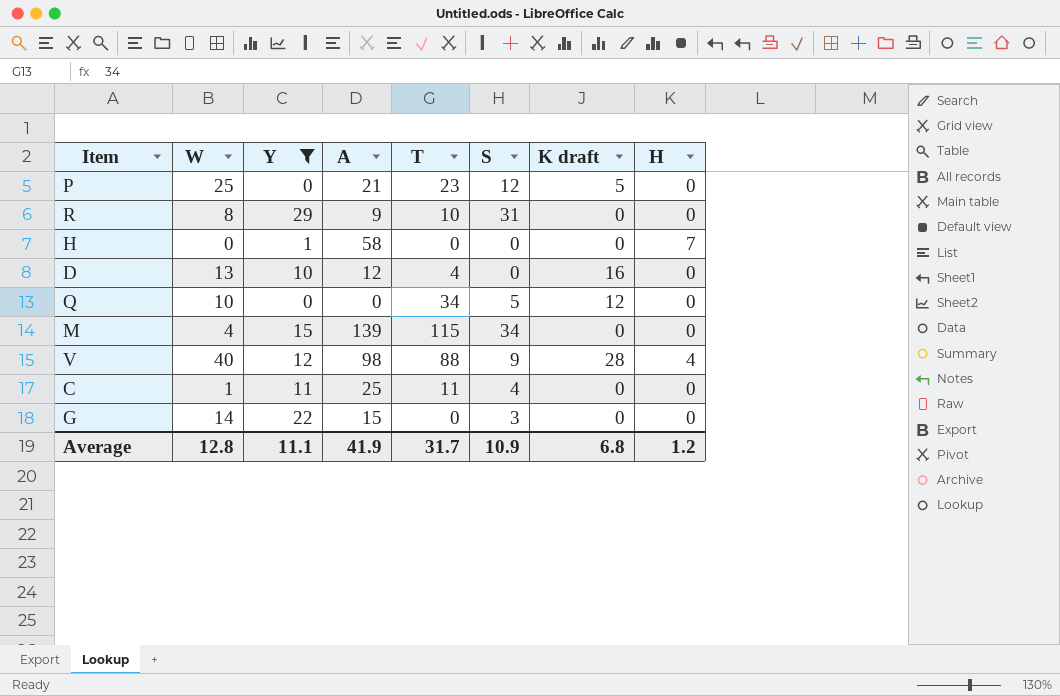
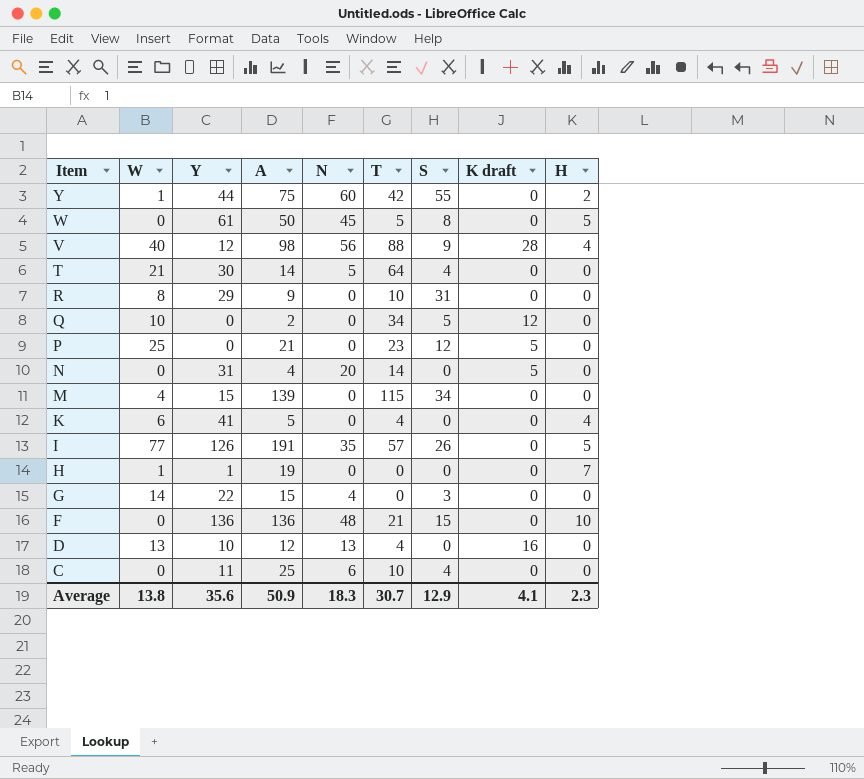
filter: Y <= 29 -> none
row order: none -> Item descending
column N | position: none -> 5
Q | A: 0 -> 2
H | W: 0 -> 1
H | A: 58 -> 19
C | W: 1 -> 0
C | T: 11 -> 10
Average | W: 12.8 -> 13.8
Average | Y: 11.1 -> 35.6
Average | A: 41.9 -> 50.9
Average | T: 31.7 -> 30.7
Average | S: 10.9 -> 12.9
Average | K draft: 6.8 -> 4.1
Average | H: 1.2 -> 2.3

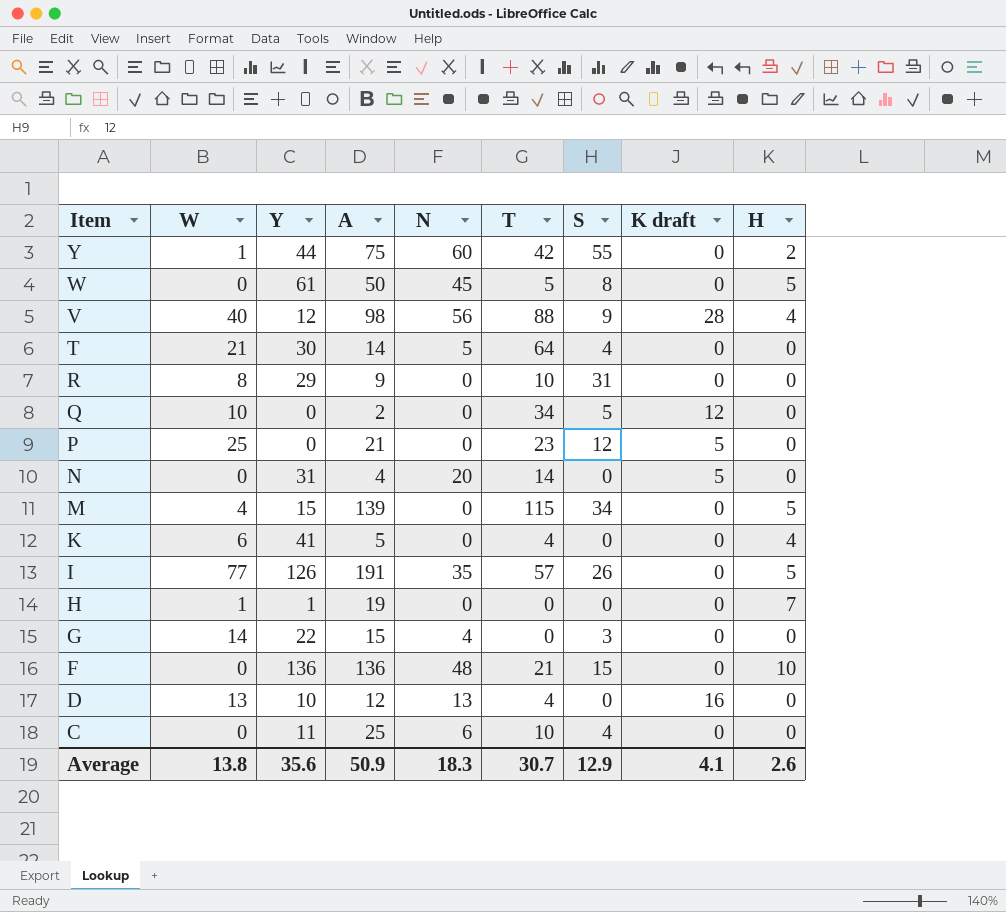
M | H: 0 -> 5
Average | H: 2.3 -> 2.6

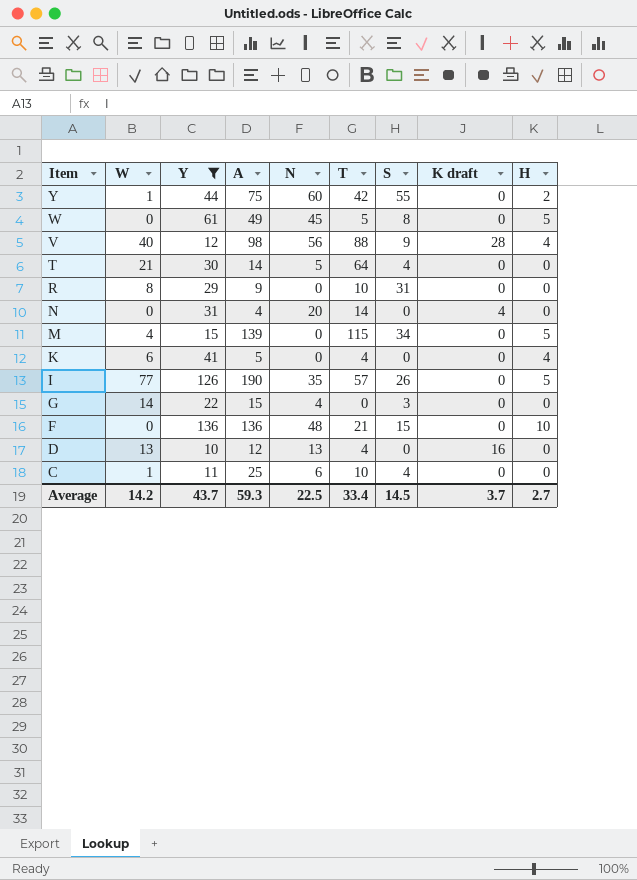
filter: none -> Y >= 10
W | A: 50 -> 49
N | K draft: 5 -> 4
I | A: 191 -> 190
C | W: 0 -> 1
Average | W: 13.8 -> 14.2
Average | Y: 35.6 -> 43.7
Average | A: 50.9 -> 59.3
Average | N: 18.3 -> 22.5
Average | T: 30.7 -> 33.4
Average | S: 12.9 -> 14.5
Average | K draft: 4.1 -> 3.7
Average | H: 2.6 -> 2.7

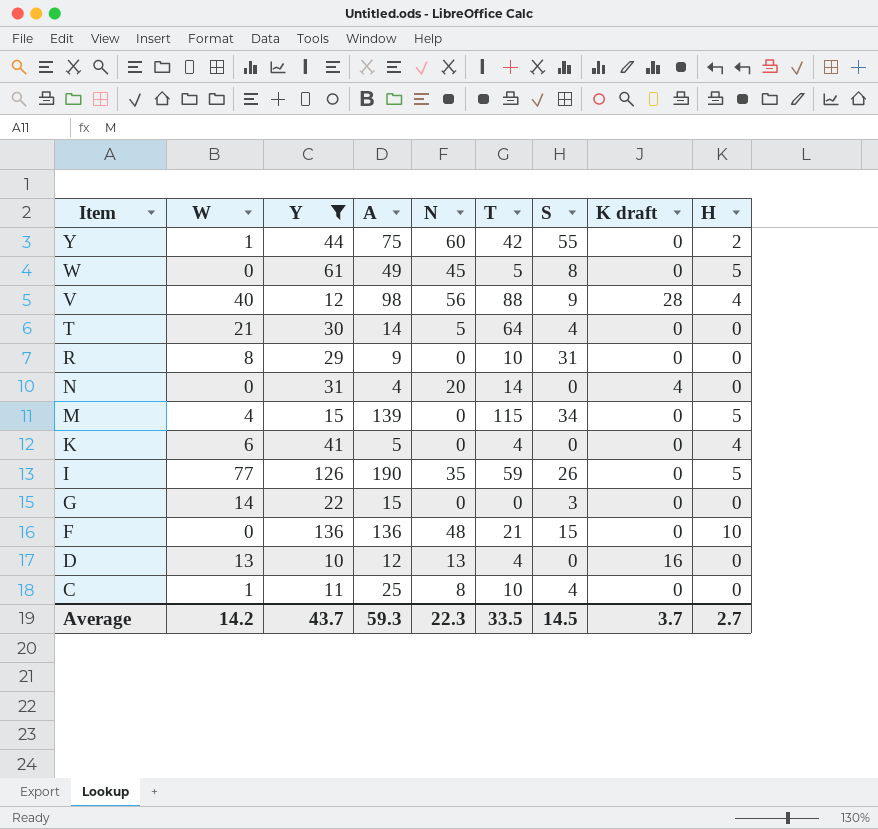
I | T: 57 -> 59
G | N: 4 -> 0
C | N: 6 -> 8
Average | N: 22.5 -> 22.3
Average | T: 33.4 -> 33.5

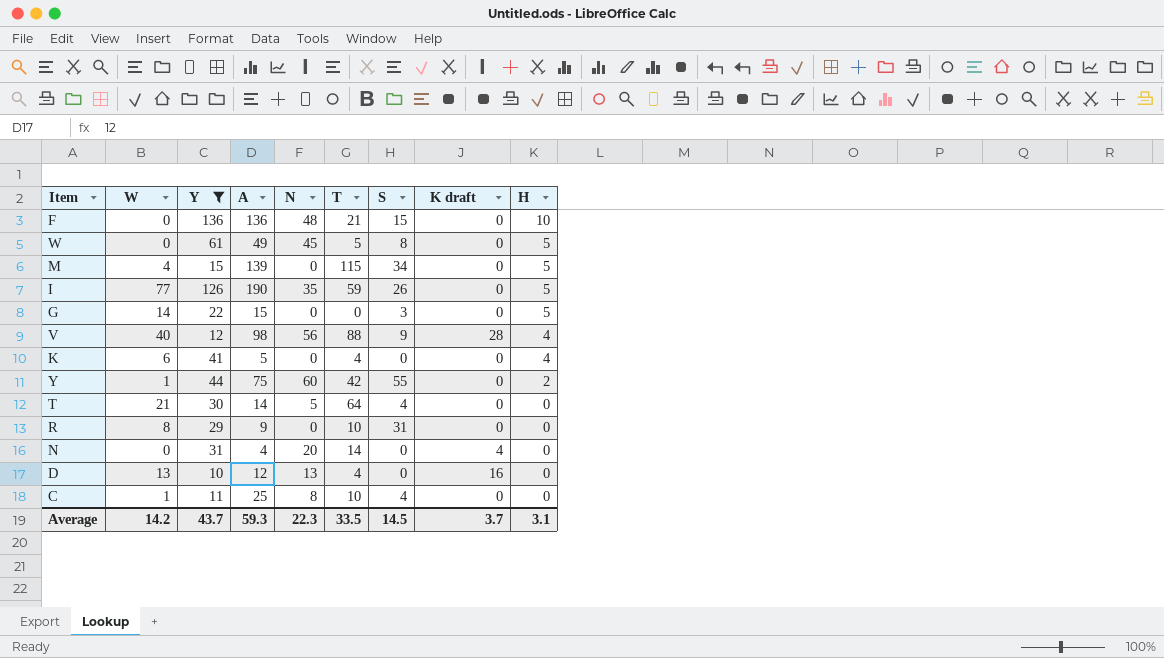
row order: Item descending -> H descending
G | H: 0 -> 5
Average | H: 2.7 -> 3.1

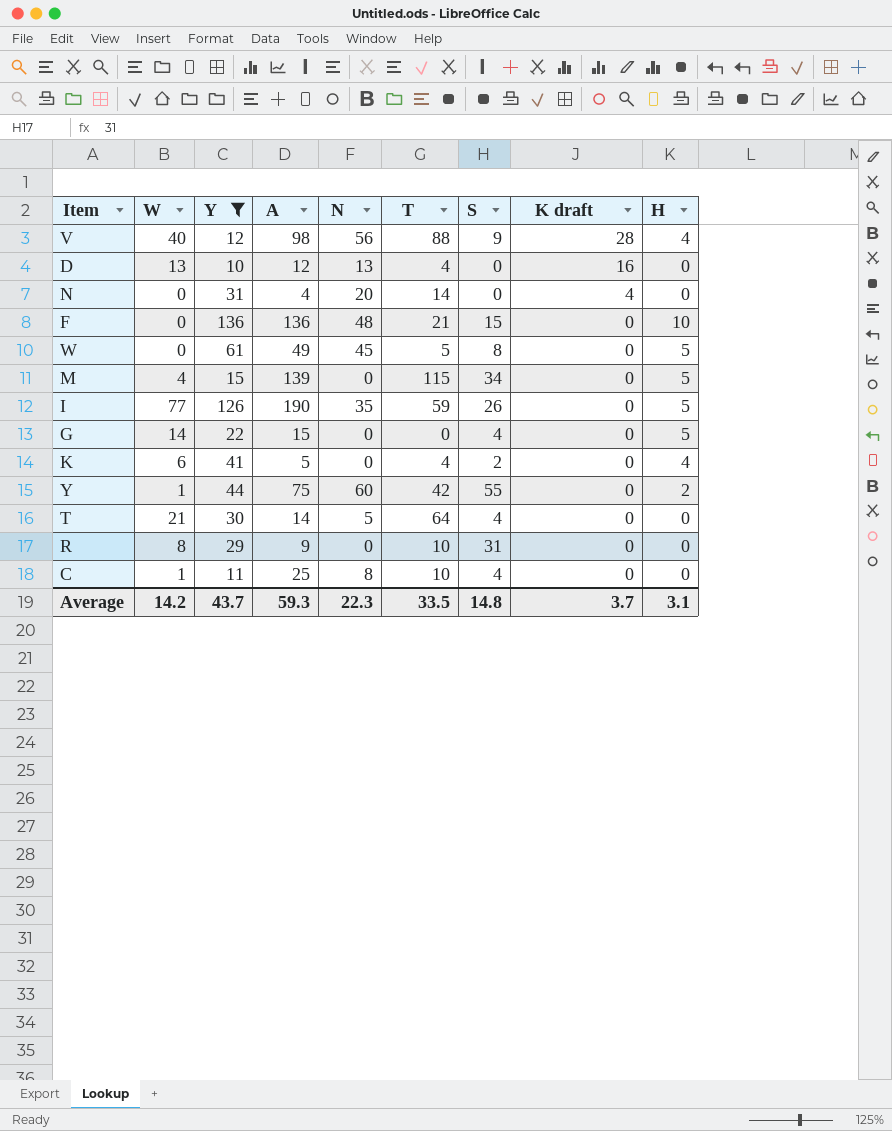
row order: H descending -> K draft descending
G | S: 3 -> 4
K | S: 0 -> 2
Average | S: 14.5 -> 14.8

